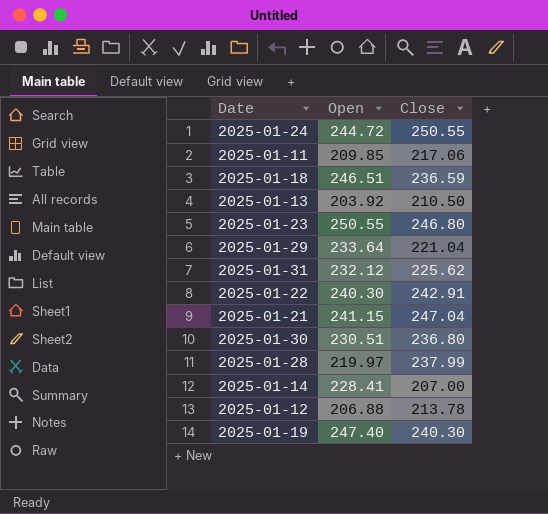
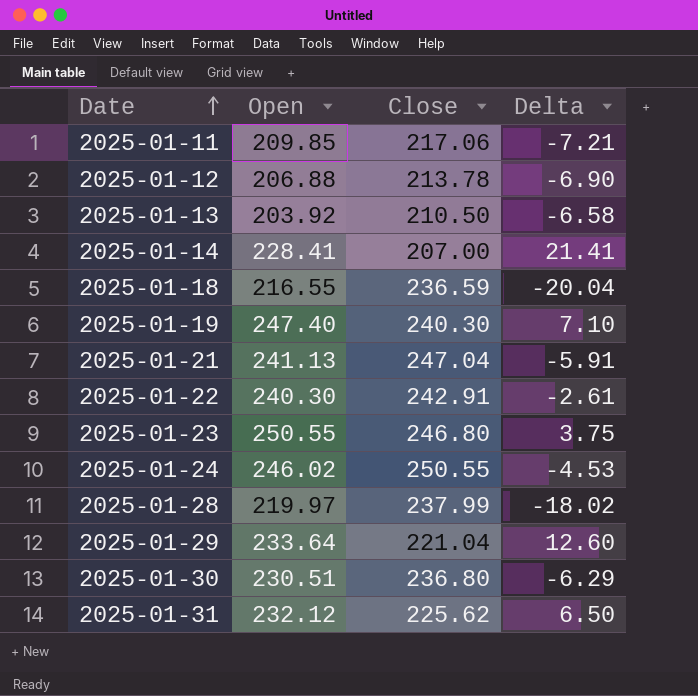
row order: none -> Date ascending
column Delta | formula: none -> [Open] - [Close]
2025-01-18 | Open: 246.51 -> 216.55
2025-01-21 | Open: 241.15 -> 241.13
2025-01-24 | Open: 244.72 -> 246.02

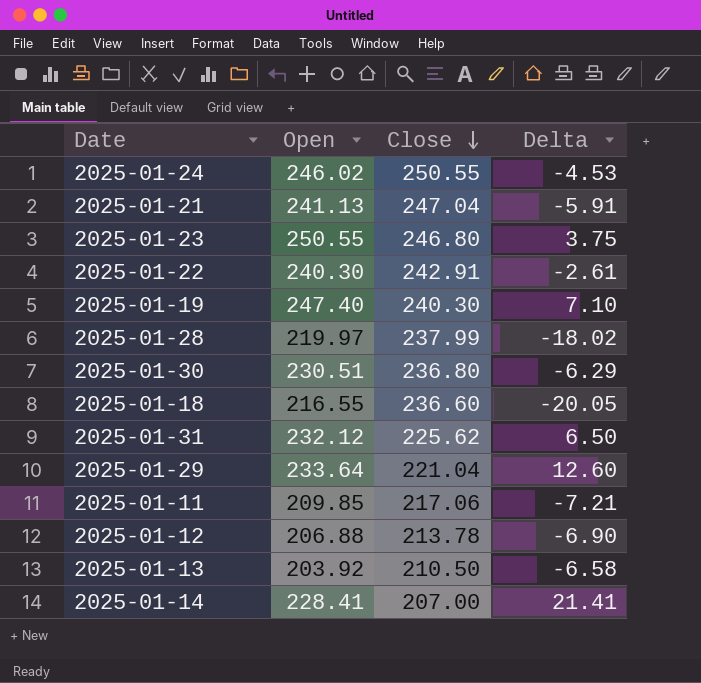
row order: Date ascending -> Close descending
2025-01-18 | Close: 236.59 -> 236.60
2025-01-18 | Delta: -20.04 -> -20.05

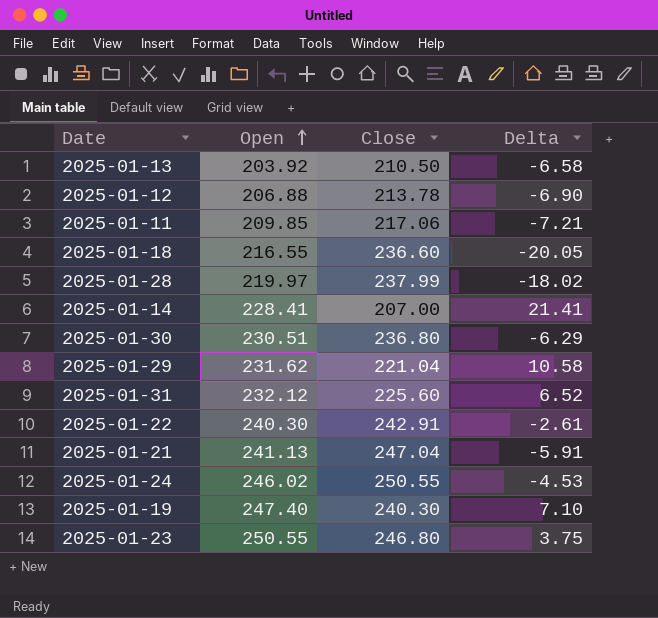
row order: Close descending -> Open ascending
2025-01-29 | Open: 233.64 -> 231.62
2025-01-29 | Delta: 12.60 -> 10.58
2025-01-31 | Close: 225.62 -> 225.60
2025-01-31 | Delta: 6.50 -> 6.52

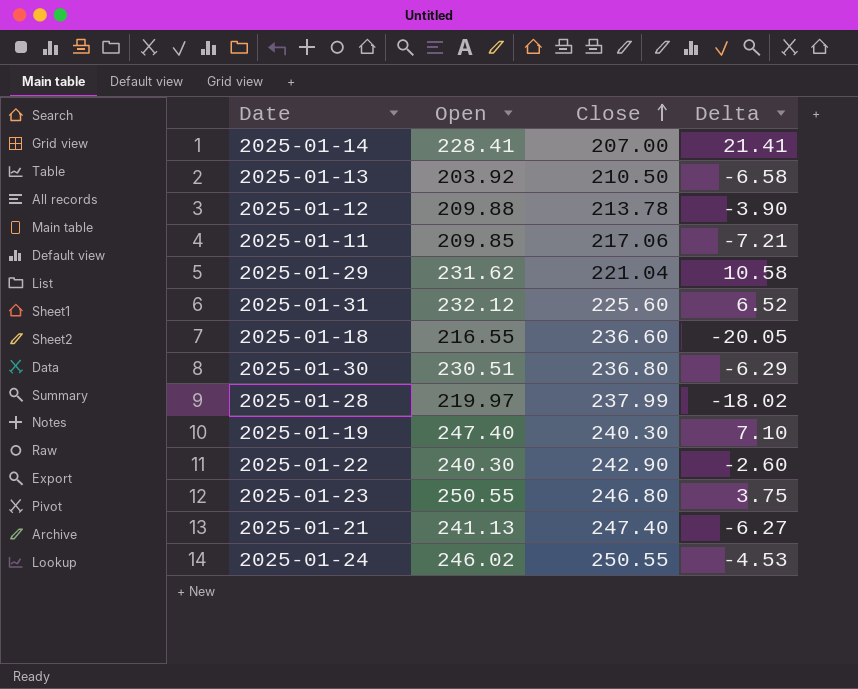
row order: Open ascending -> Close ascending
2025-01-12 | Open: 206.88 -> 209.88
2025-01-12 | Delta: -6.90 -> -3.90
2025-01-22 | Close: 242.91 -> 242.90
2025-01-22 | Delta: -2.61 -> -2.60
2025-01-21 | Close: 247.04 -> 247.40
2025-01-21 | Delta: -5.91 -> -6.27

